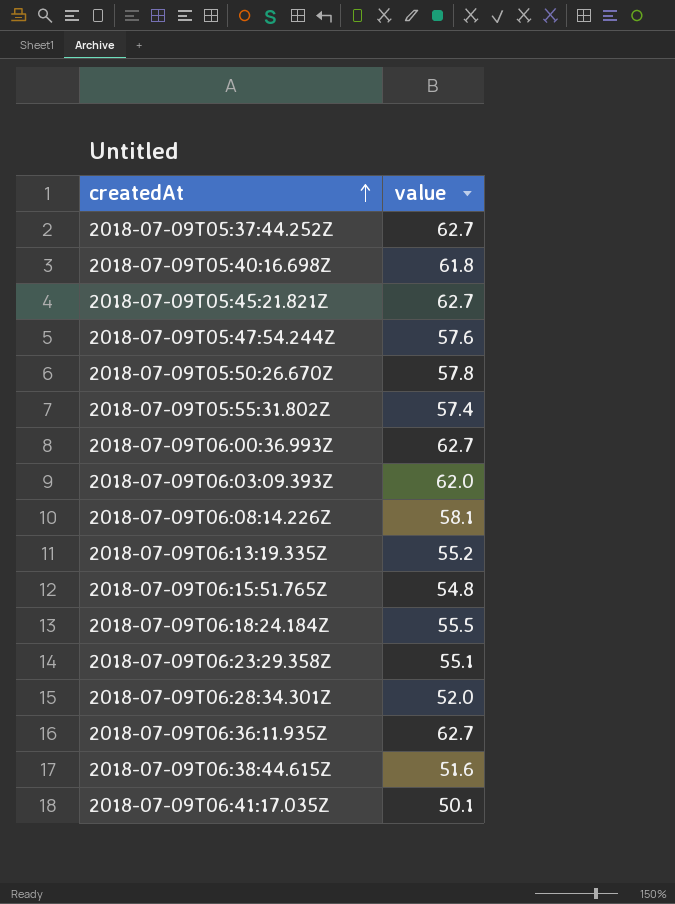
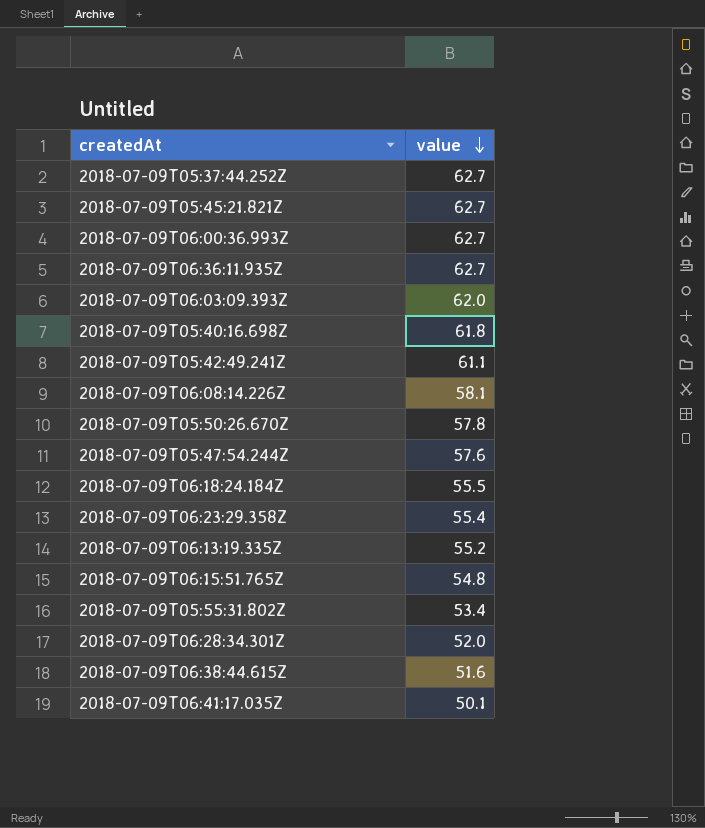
row order: createdAt ascending -> value descending
row 2018-07-09T05:42:49.241Z: none -> 61.1
2018-07-09T06:23:29.358Z | value: 55.1 -> 55.4
2018-07-09T05:55:31.802Z | value: 57.4 -> 53.4

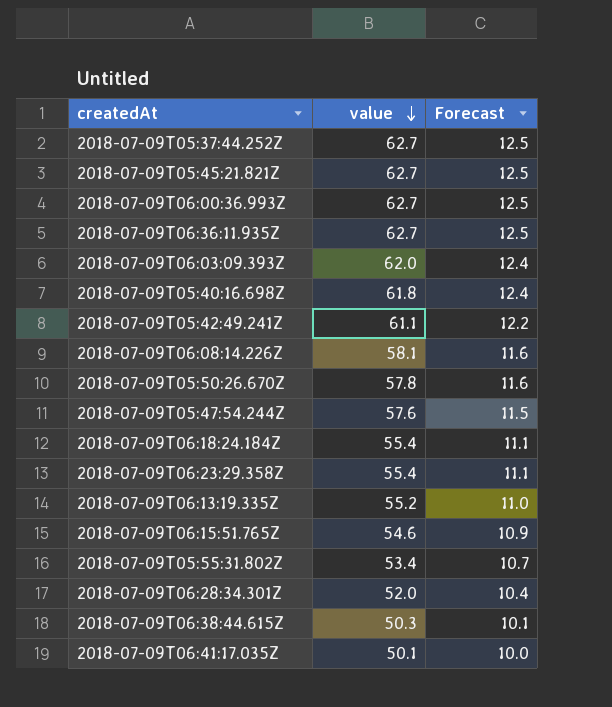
column Forecast | formula: none -> [value] * 0.2
2018-07-09T06:18:24.184Z | value: 55.5 -> 55.4
2018-07-09T06:15:51.765Z | value: 54.8 -> 54.6
2018-07-09T06:38:44.615Z | value: 51.6 -> 50.3

